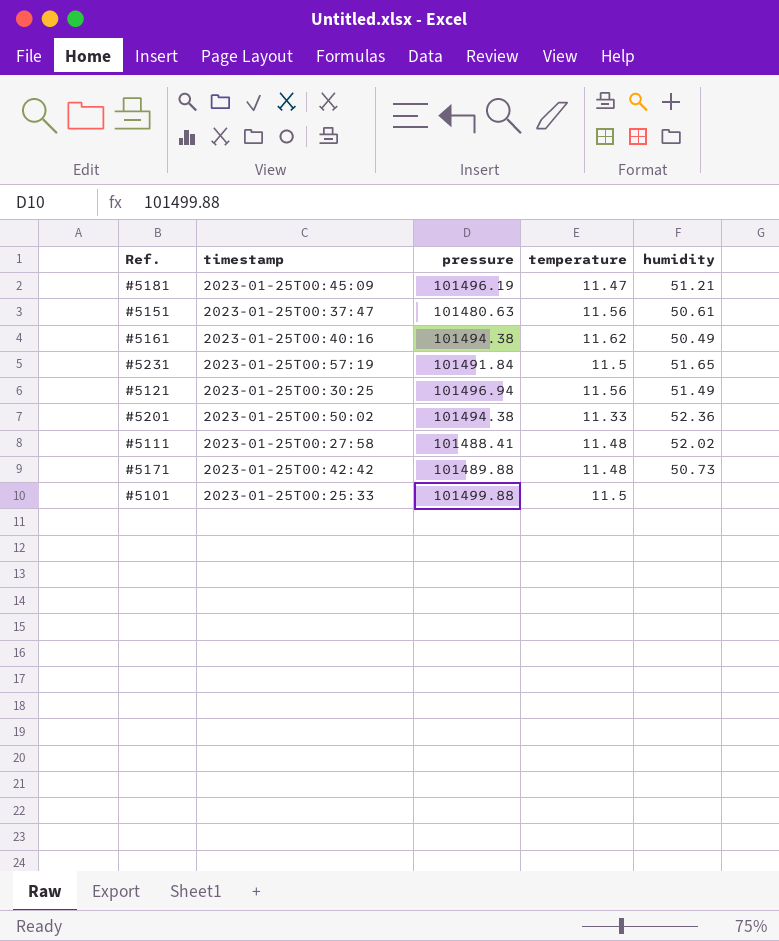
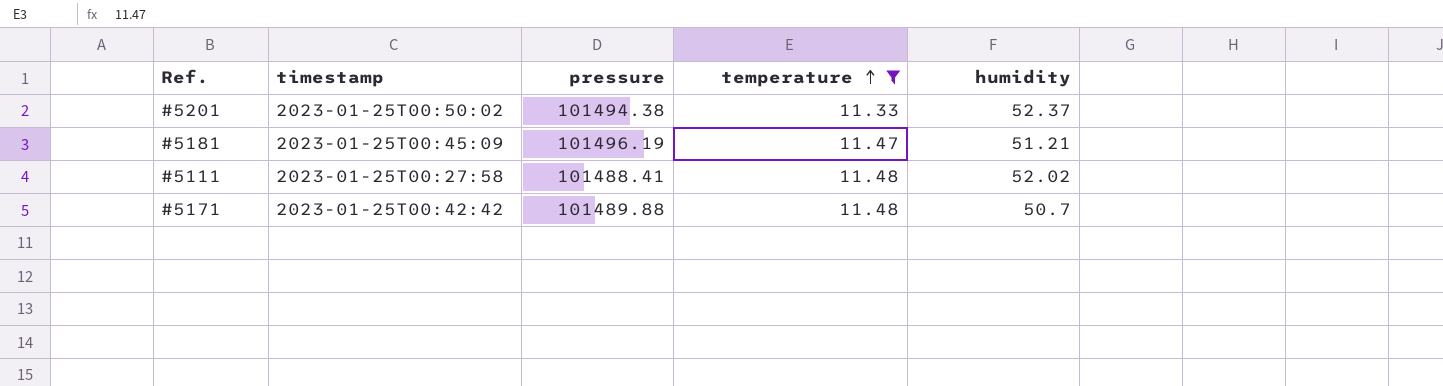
filter: none -> temperature <= 11.48
row order: none -> temperature ascending
#5201 | humidity: 52.36 -> 52.37
#5171 | humidity: 50.73 -> 50.7

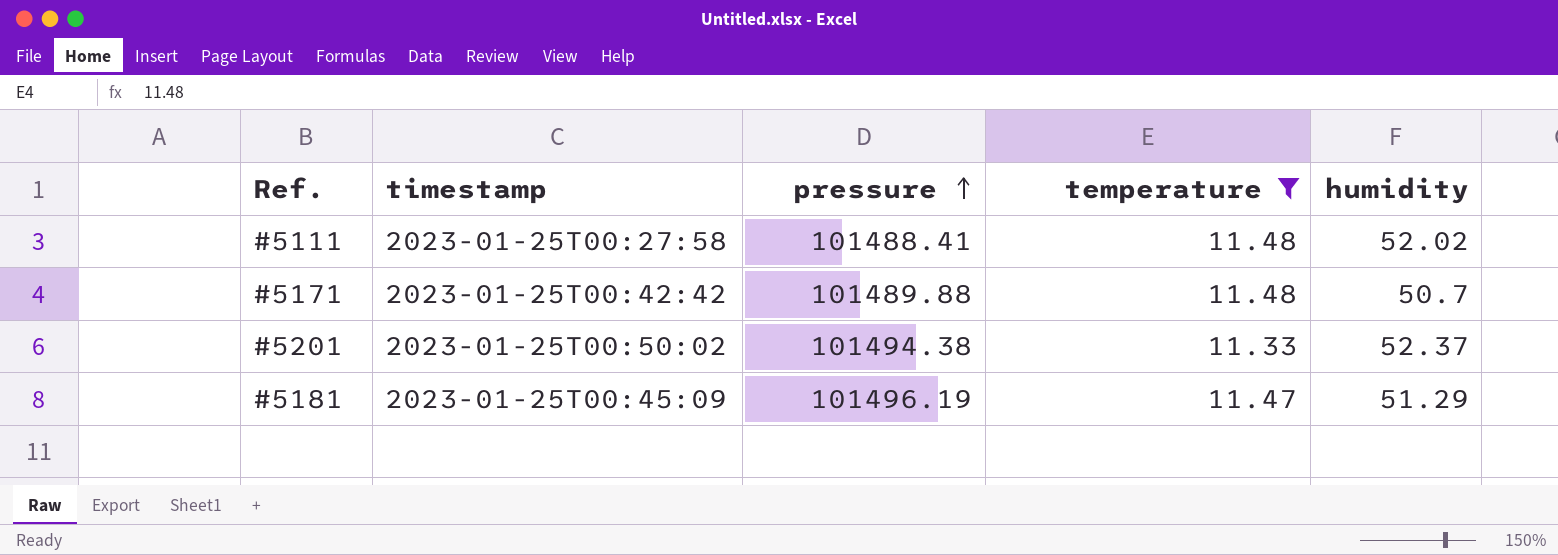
row order: temperature ascending -> pressure ascending
#5181 | humidity: 51.21 -> 51.29

